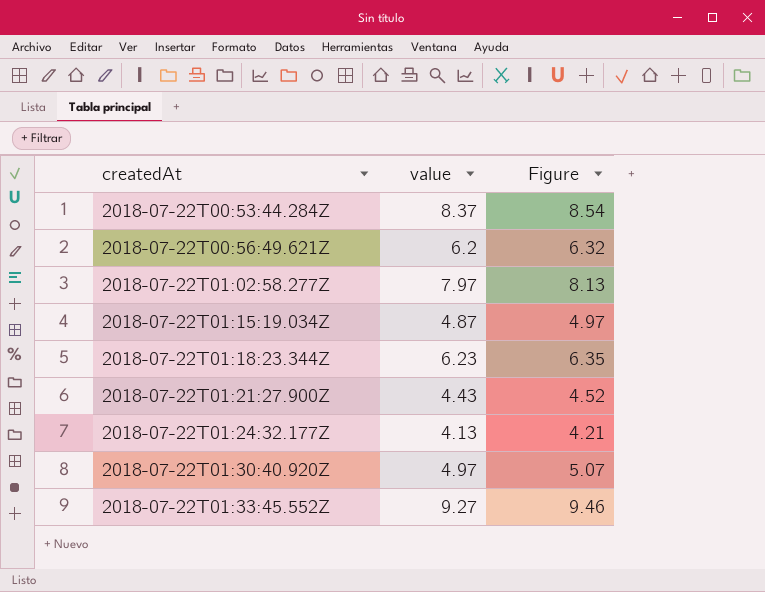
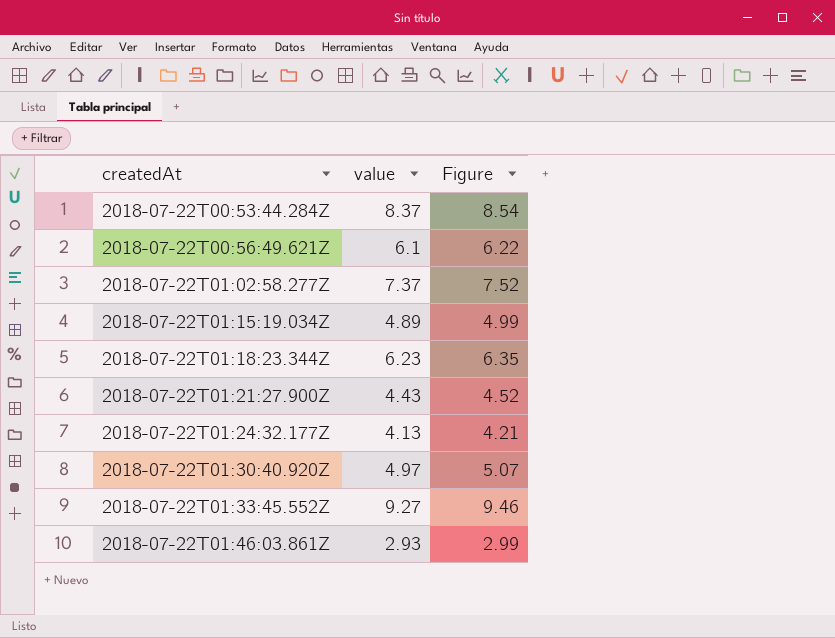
2018-07-22T00:56:49.621Z | value: 6.2 -> 6.1
2018-07-22T00:56:49.621Z | Figure: 6.32 -> 6.22
2018-07-22T01:02:58.277Z | value: 7.97 -> 7.37
2018-07-22T01:02:58.277Z | Figure: 8.13 -> 7.52
2018-07-22T01:15:19.034Z | value: 4.87 -> 4.89
2018-07-22T01:15:19.034Z | Figure: 4.97 -> 4.99
row 2018-07-22T01:46:03.861Z: none -> 2.93 | 2.99

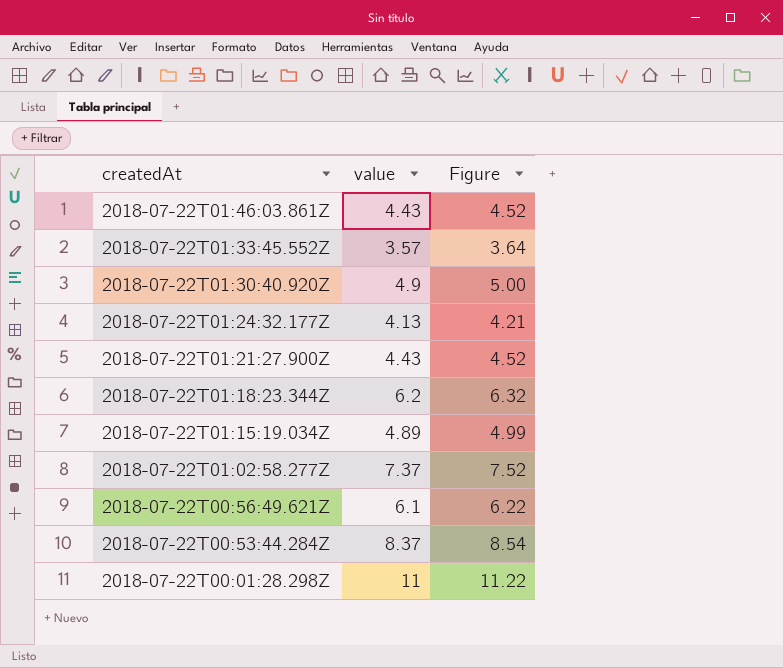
row order: createdAt ascending -> createdAt descending
2018-07-22T01:46:03.861Z | value: 2.93 -> 4.43
2018-07-22T01:46:03.861Z | Figure: 2.99 -> 4.52
2018-07-22T01:33:45.552Z | value: 9.27 -> 3.57
2018-07-22T01:33:45.552Z | Figure: 9.46 -> 3.64
2018-07-22T01:30:40.920Z | value: 4.97 -> 4.9
2018-07-22T01:30:40.920Z | Figure: 5.07 -> 5.00
2018-07-22T01:18:23.344Z | value: 6.23 -> 6.2
2018-07-22T01:18:23.344Z | Figure: 6.35 -> 6.32
row 2018-07-22T00:01:28.298Z: none -> 11 | 11.22

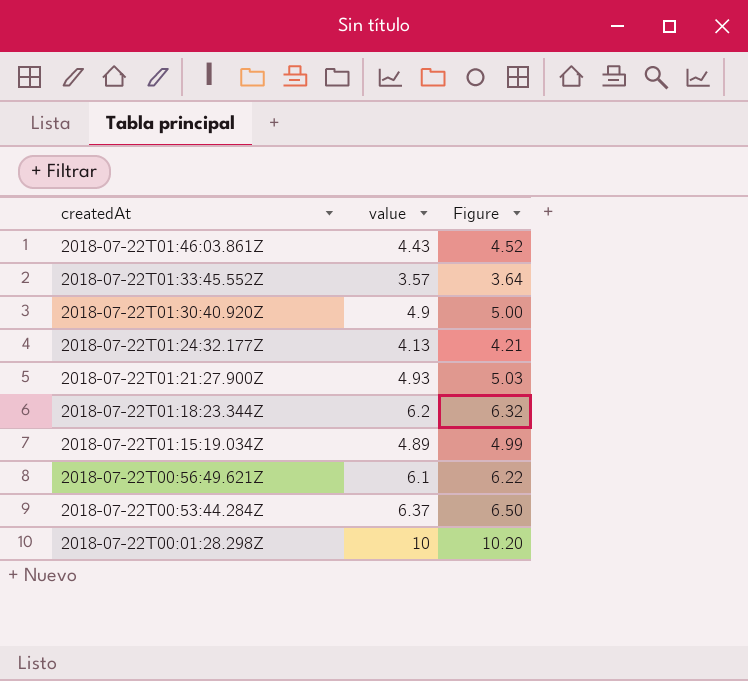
row 2018-07-22T01:02:58.277Z: 7.37 | 7.52 -> none
2018-07-22T01:21:27.900Z | value: 4.43 -> 4.93
2018-07-22T01:21:27.900Z | Figure: 4.52 -> 5.03
2018-07-22T00:53:44.284Z | value: 8.37 -> 6.37
2018-07-22T00:53:44.284Z | Figure: 8.54 -> 6.50
2018-07-22T00:01:28.298Z | value: 11 -> 10
2018-07-22T00:01:28.298Z | Figure: 11.22 -> 10.20

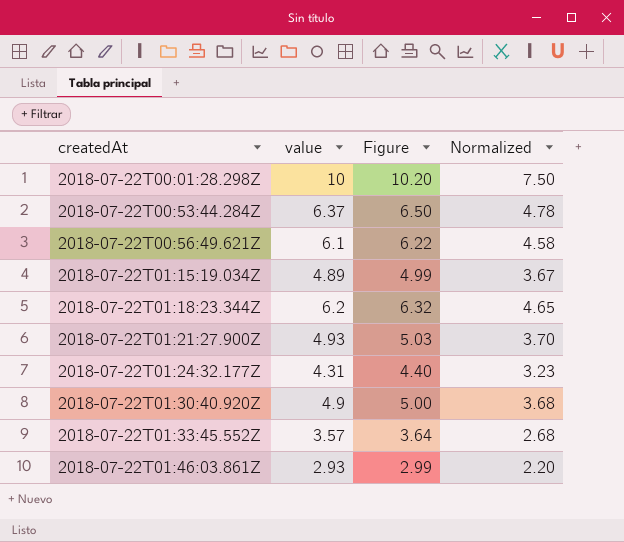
row order: createdAt descending -> createdAt ascending
column Normalized | formula: none -> [value] * 0.75
2018-07-22T01:24:32.177Z | value: 4.13 -> 4.31
2018-07-22T01:24:32.177Z | Figure: 4.21 -> 4.40
2018-07-22T01:46:03.861Z | value: 4.43 -> 2.93
2018-07-22T01:46:03.861Z | Figure: 4.52 -> 2.99

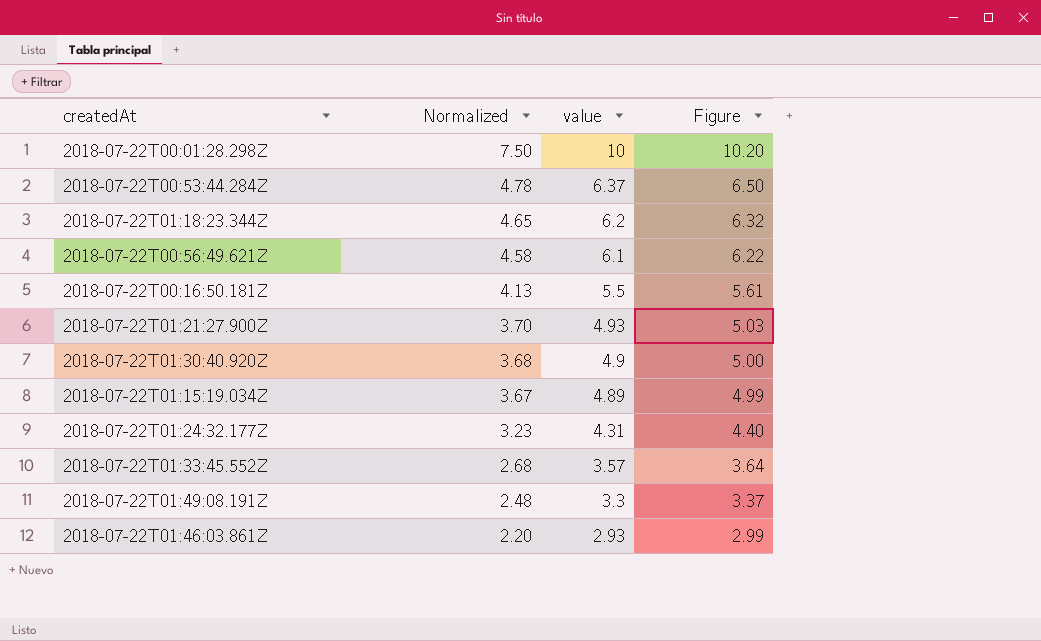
row order: createdAt ascending -> Normalized descending
column Normalized | position: 4 -> 2
row 2018-07-22T00:16:50.181Z: none -> 4.13 | 5.5 | 5.61
row 2018-07-22T01:49:08.191Z: none -> 2.48 | 3.3 | 3.37

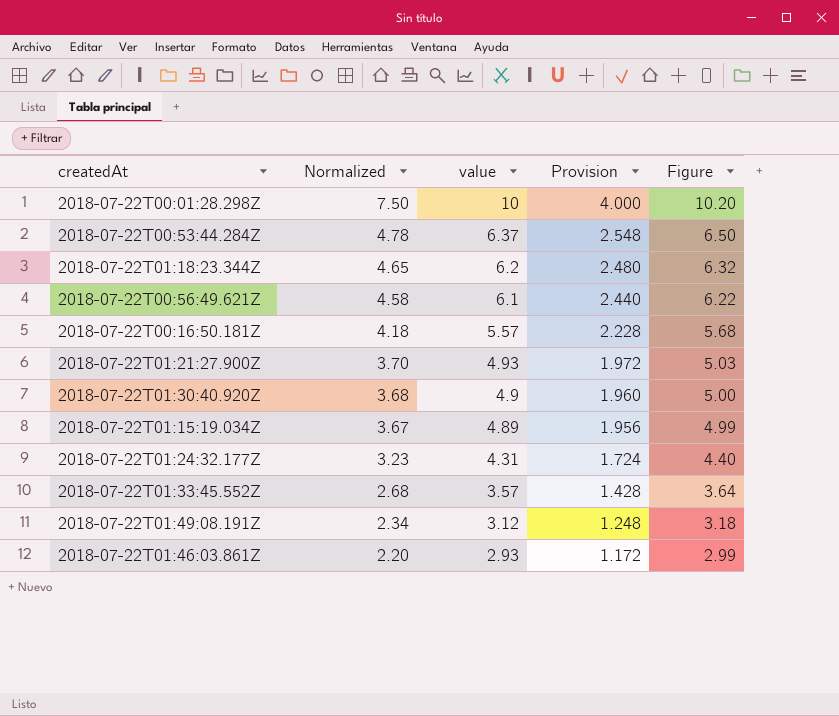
column Provision | formula: none -> [value] * 0.4
2018-07-22T00:16:50.181Z | Normalized: 4.13 -> 4.18
2018-07-22T00:16:50.181Z | value: 5.5 -> 5.57
2018-07-22T00:16:50.181Z | Figure: 5.61 -> 5.68
2018-07-22T01:49:08.191Z | Normalized: 2.48 -> 2.34
2018-07-22T01:49:08.191Z | value: 3.3 -> 3.12
2018-07-22T01:49:08.191Z | Figure: 3.37 -> 3.18

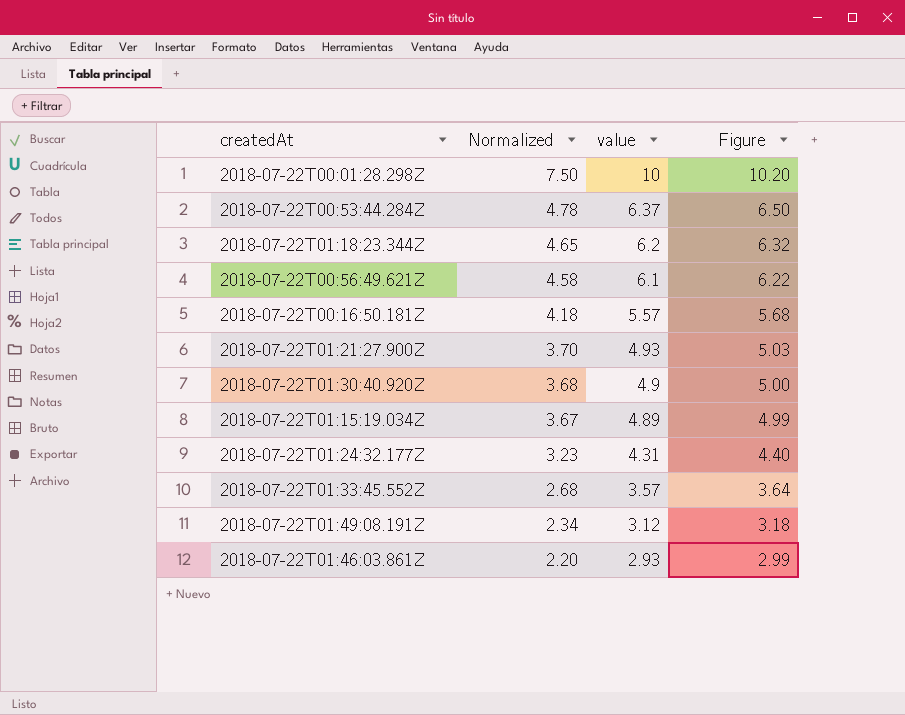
column Provision | formula: [value] * 0.4 -> none

